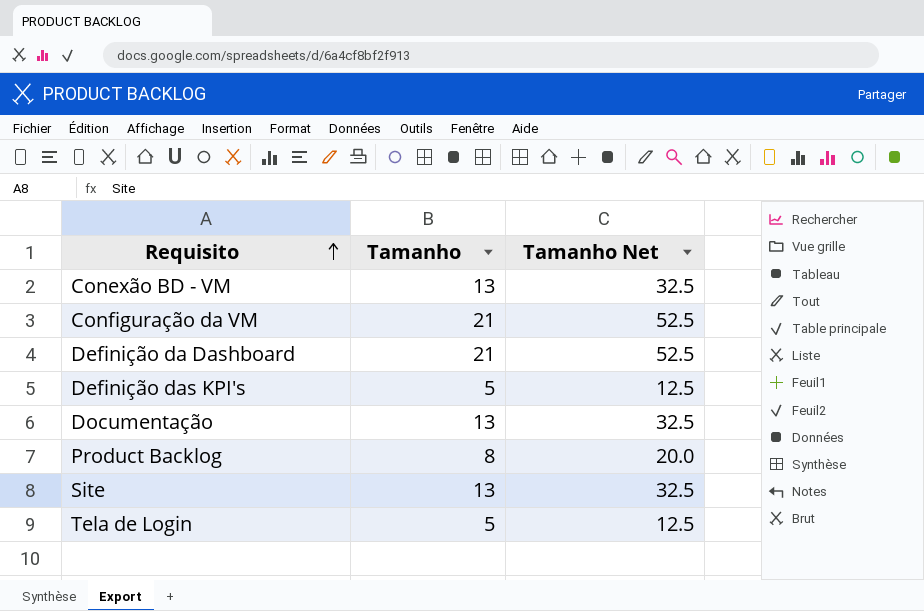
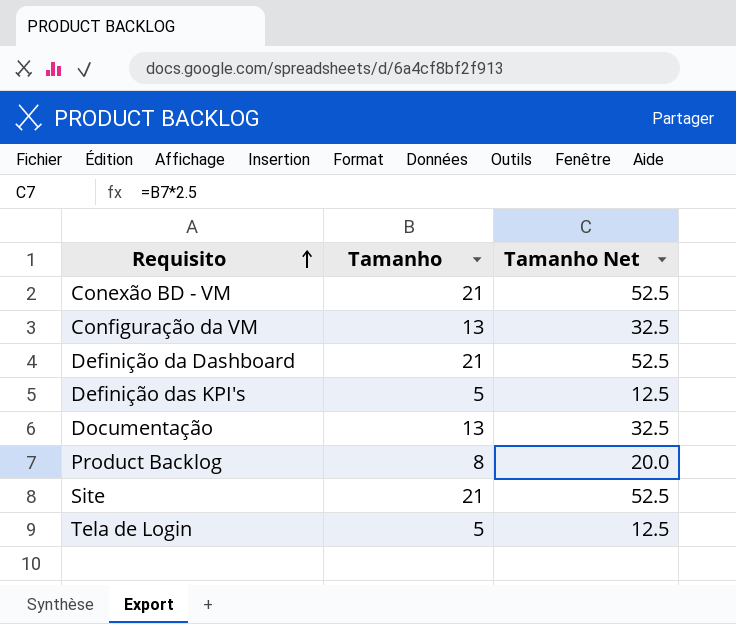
Conexão BD - VM | Tamanho: 13 -> 21
Conexão BD - VM | Tamanho Net: 32.5 -> 52.5
Configuração da VM | Tamanho: 21 -> 13
Configuração da VM | Tamanho Net: 52.5 -> 32.5
Site | Tamanho: 13 -> 21
Site | Tamanho Net: 32.5 -> 52.5

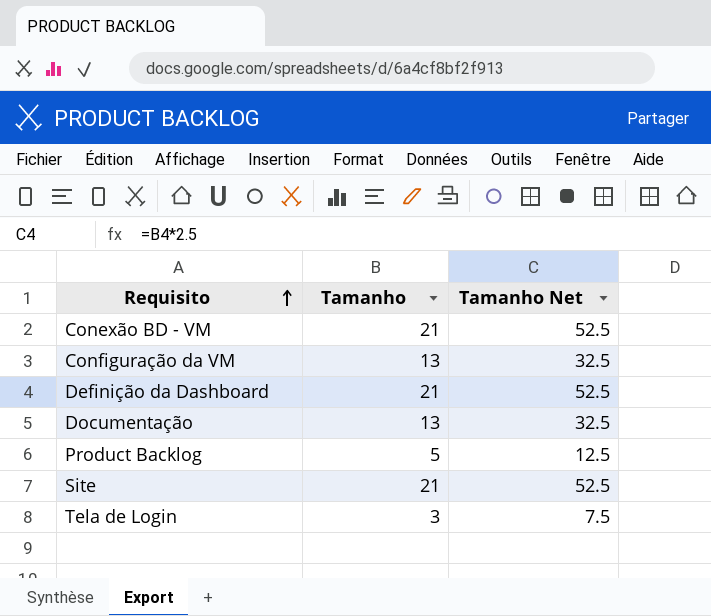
row Definição das KPI's: 5 | 12.5 -> none
Product Backlog | Tamanho: 8 -> 5
Product Backlog | Tamanho Net: 20.0 -> 12.5
Tela de Login | Tamanho: 5 -> 3
Tela de Login | Tamanho Net: 12.5 -> 7.5

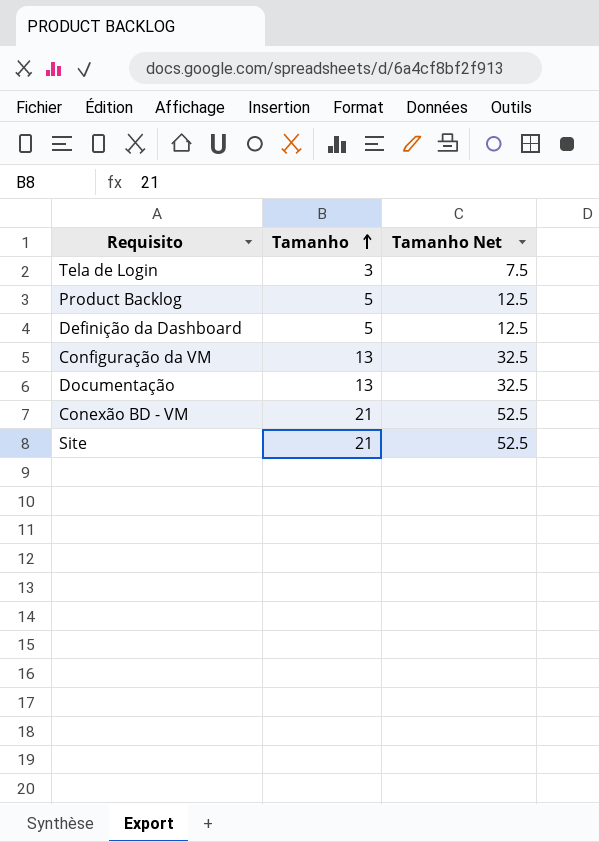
row order: Requisito ascending -> Tamanho ascending
Definição da Dashboard | Tamanho: 21 -> 5
Definição da Dashboard | Tamanho Net: 52.5 -> 12.5

